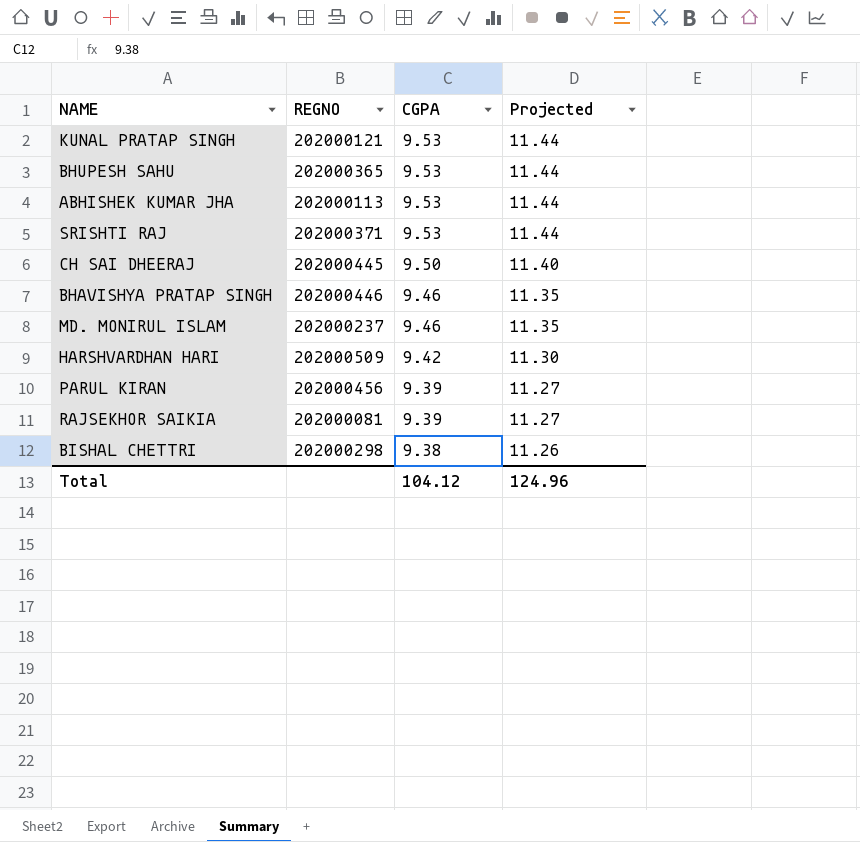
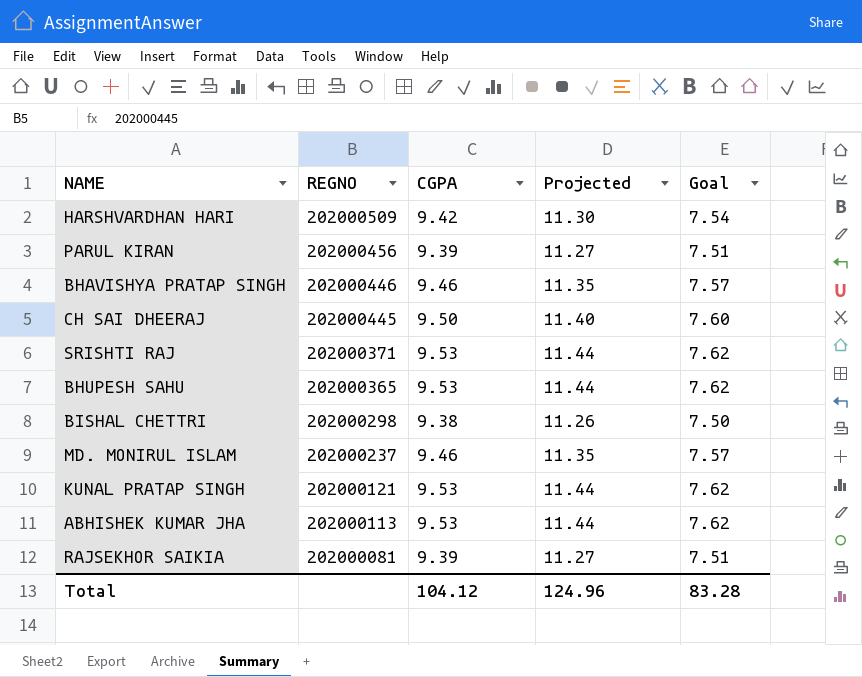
row order: CGPA descending -> REGNO descending
column Goal | formula: none -> [CGPA] * 0.8

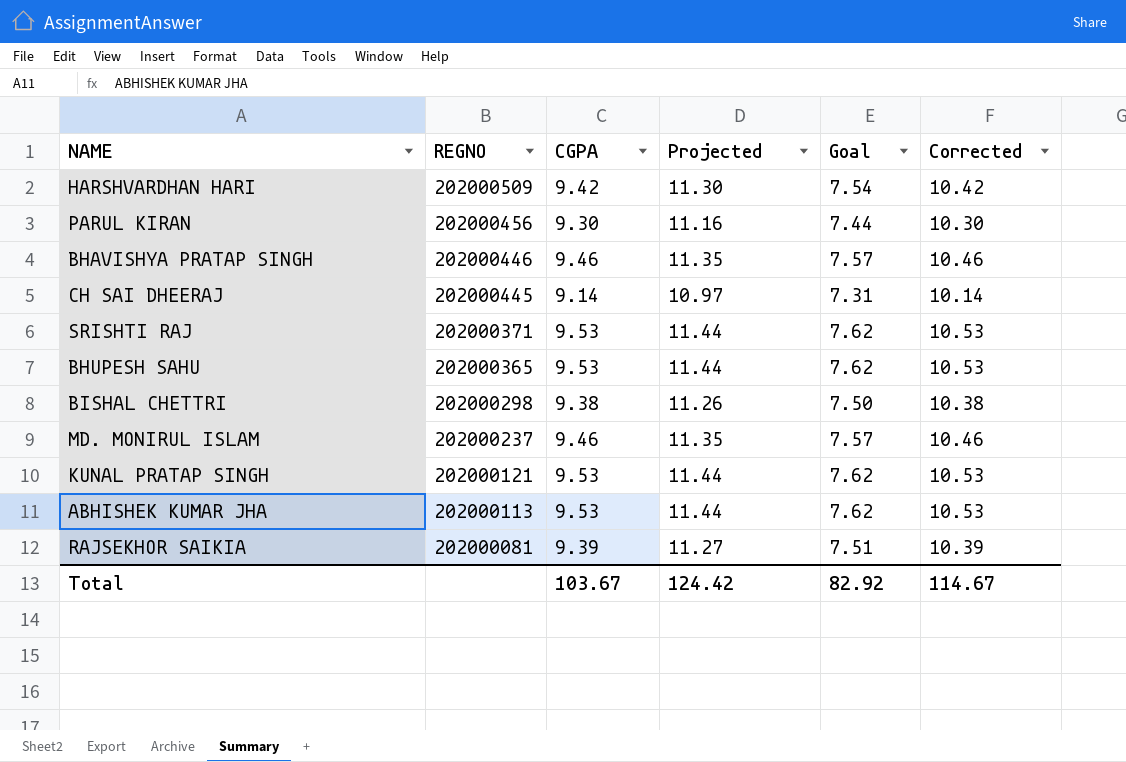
column Corrected | formula: none -> [CGPA] + 1
PARUL KIRAN | CGPA: 9.39 -> 9.30
PARUL KIRAN | Projected: 11.27 -> 11.16
PARUL KIRAN | Goal: 7.51 -> 7.44
CH SAI DHEERAJ | CGPA: 9.50 -> 9.14
CH SAI DHEERAJ | Projected: 11.40 -> 10.97
CH SAI DHEERAJ | Goal: 7.60 -> 7.31
Total | CGPA: 104.12 -> 103.67
Total | Projected: 124.96 -> 124.42
Total | Goal: 83.28 -> 82.92

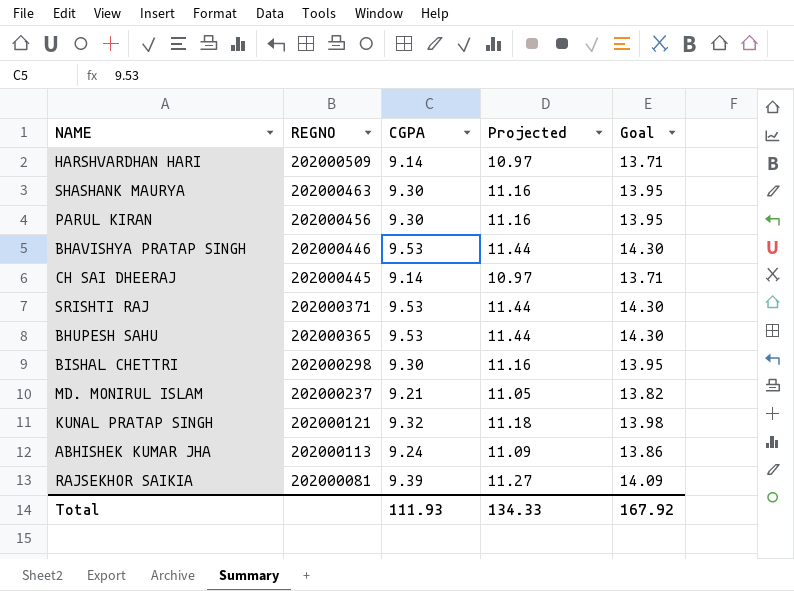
column Corrected | formula: [CGPA] + 1 -> none
column Goal | formula: [CGPA] * 0.8 -> [CGPA] * 1.5
HARSHVARDHAN HARI | CGPA: 9.42 -> 9.14
HARSHVARDHAN HARI | Projected: 11.30 -> 10.97
row SHASHANK MAURYA: none -> 202000463 | 9.30 | 11.16 | 13.95
BHAVISHYA PRATAP SINGH | CGPA: 9.46 -> 9.53
BHAVISHYA PRATAP SINGH | Projected: 11.35 -> 11.44
BISHAL CHETTRI | CGPA: 9.38 -> 9.30
BISHAL CHETTRI | Projected: 11.26 -> 11.16
MD. MONIRUL ISLAM | CGPA: 9.46 -> 9.21
MD. MONIRUL ISLAM | Projected: 11.35 -> 11.05
KUNAL PRATAP SINGH | CGPA: 9.53 -> 9.32
KUNAL PRATAP SINGH | Projected: 11.44 -> 11.18
ABHISHEK KUMAR JHA | CGPA: 9.53 -> 9.24
ABHISHEK KUMAR JHA | Projected: 11.44 -> 11.09
Total | CGPA: 103.67 -> 111.93
Total | Projected: 124.42 -> 134.33
Total | Goal: 82.92 -> 167.92

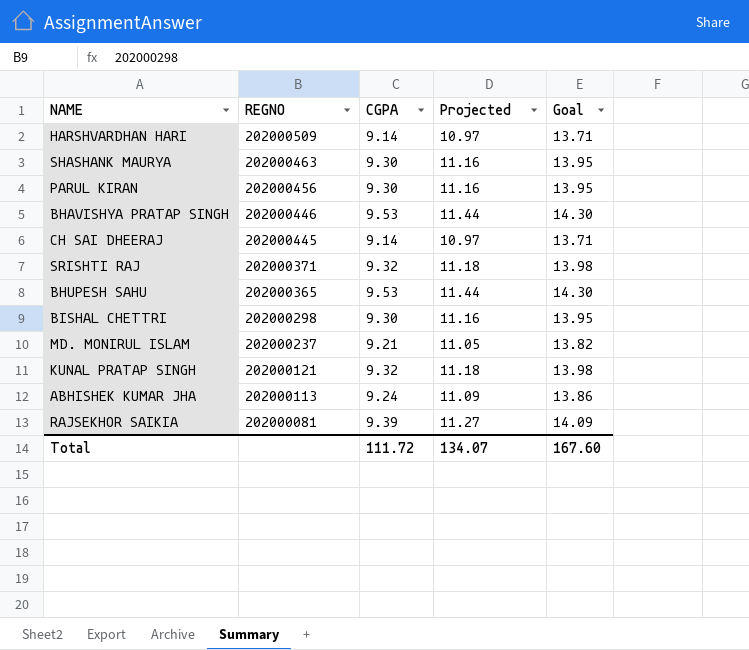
SRISHTI RAJ | CGPA: 9.53 -> 9.32
SRISHTI RAJ | Projected: 11.44 -> 11.18
SRISHTI RAJ | Goal: 14.30 -> 13.98
Total | CGPA: 111.93 -> 111.72
Total | Projected: 134.33 -> 134.07
Total | Goal: 167.92 -> 167.60

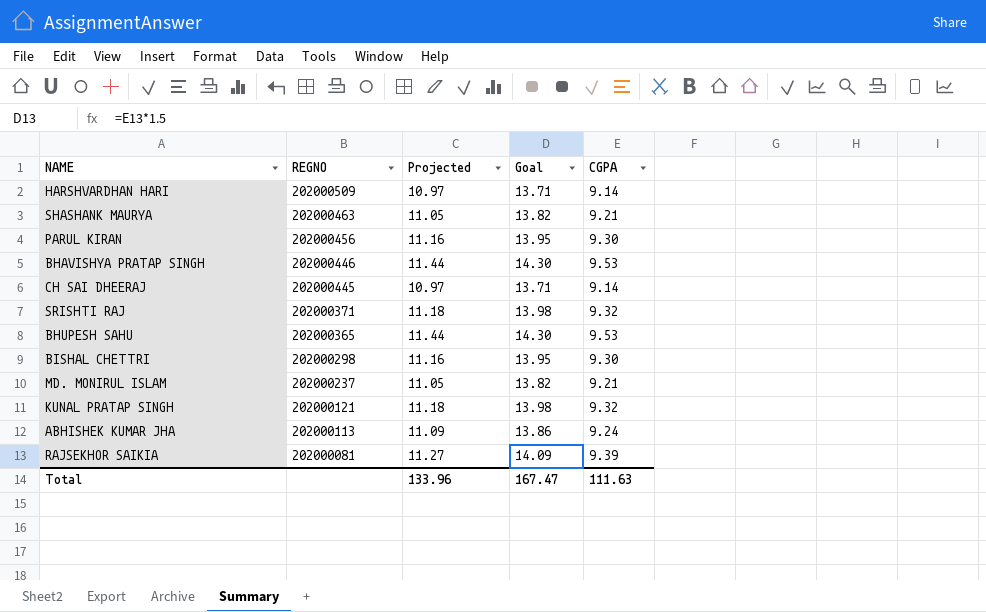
column CGPA | position: 3 -> 5
SHASHANK MAURYA | Projected: 11.16 -> 11.05
SHASHANK MAURYA | Goal: 13.95 -> 13.82
SHASHANK MAURYA | CGPA: 9.30 -> 9.21
Total | Projected: 134.07 -> 133.96
Total | Goal: 167.60 -> 167.47
Total | CGPA: 111.72 -> 111.63

